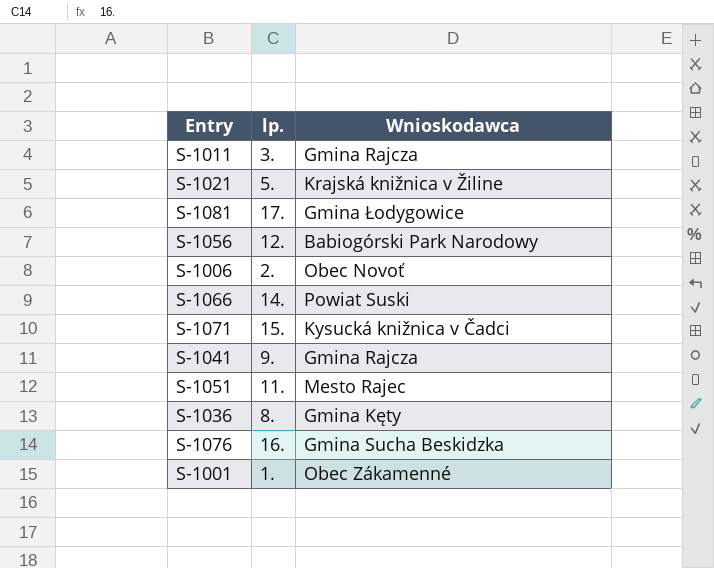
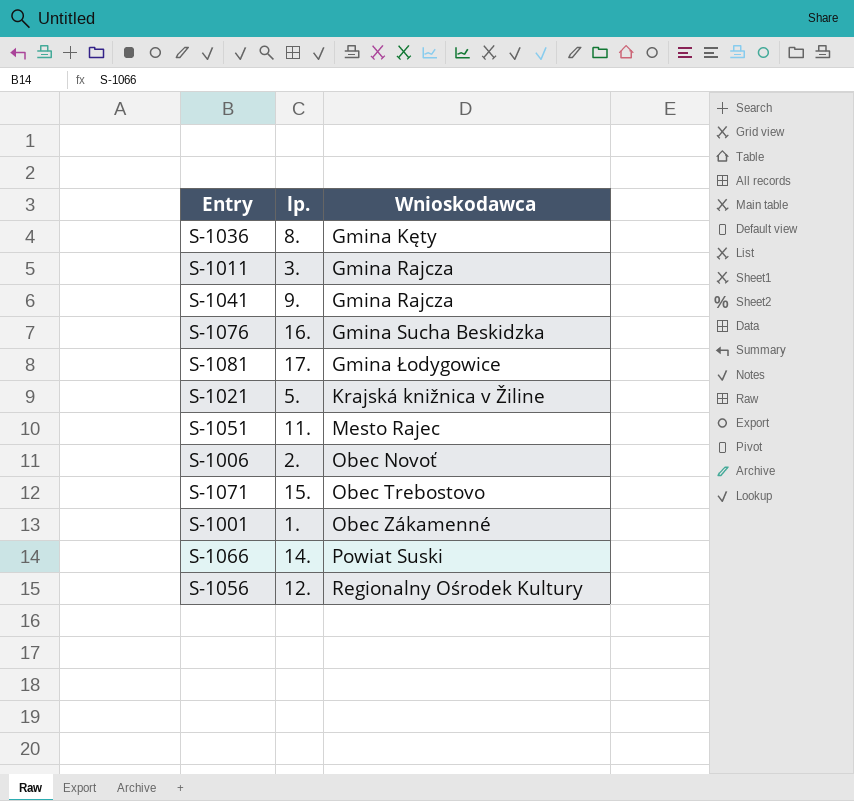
row order: none -> Wnioskodawca ascending
S-1071 | Wnioskodawca: Kysucká knižnica v Čadci -> Obec Trebostovo
S-1056 | Wnioskodawca: Babiogórski Park Narodowy -> Regionalny Ośrodek Kultury

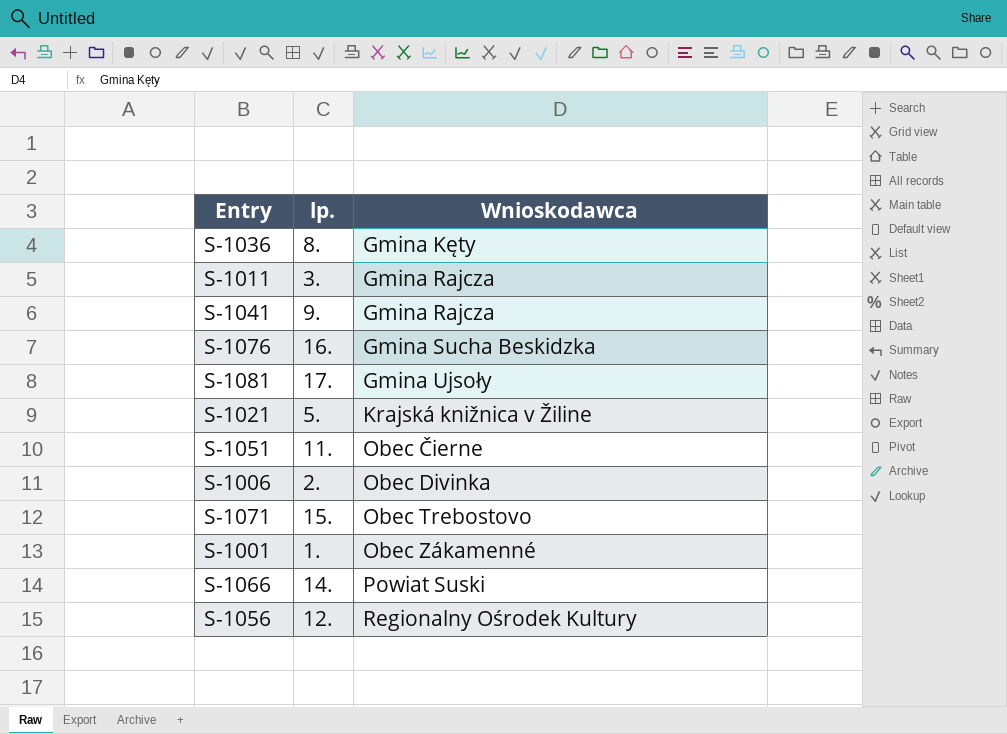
S-1081 | Wnioskodawca: Gmina Łodygowice -> Gmina Ujsoły
S-1051 | Wnioskodawca: Mesto Rajec -> Obec Čierne
S-1006 | Wnioskodawca: Obec Novoť -> Obec Divinka

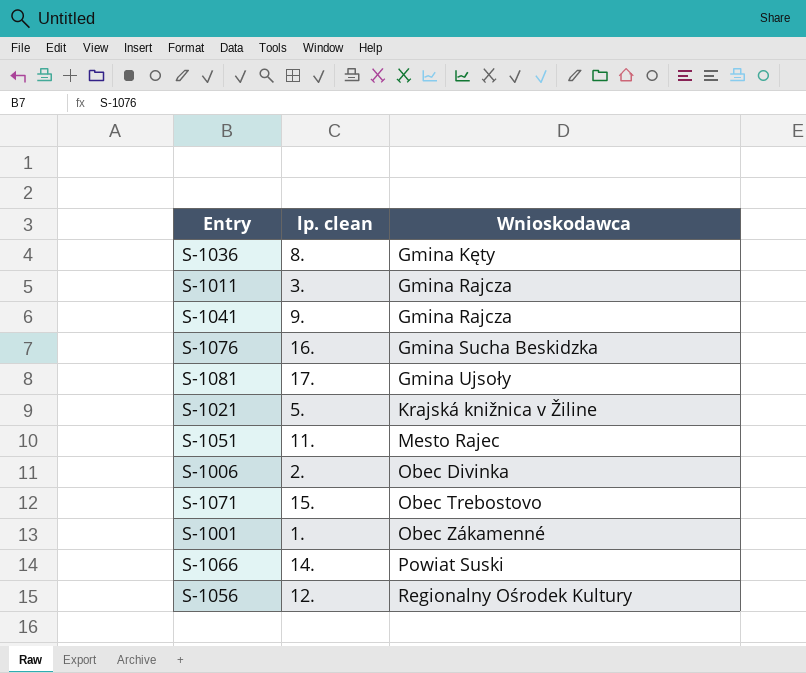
column name: lp. -> lp. clean
S-1051 | Wnioskodawca: Obec Čierne -> Mesto Rajec

